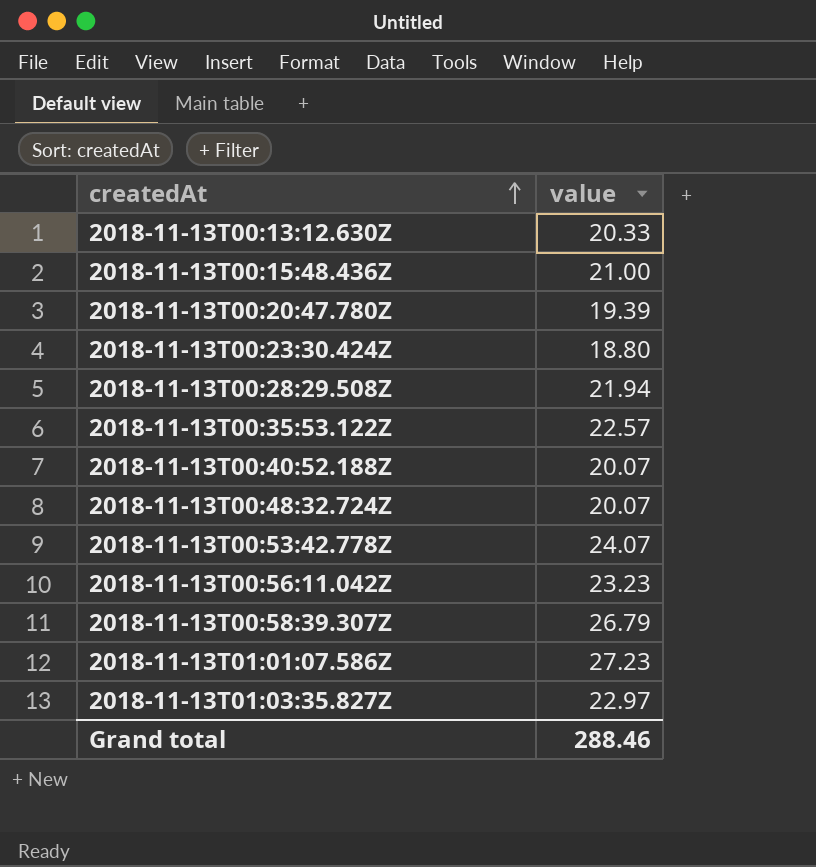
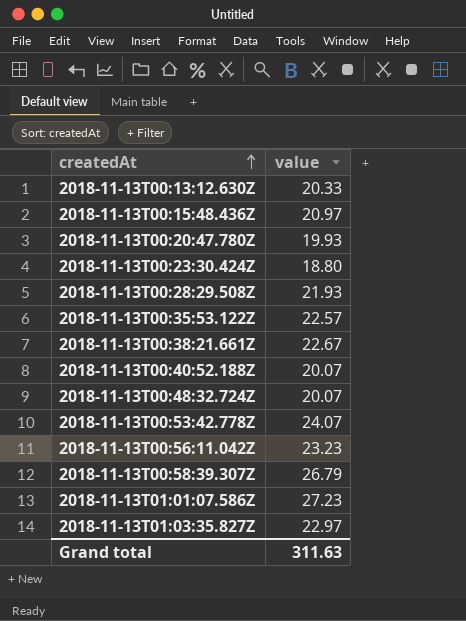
2018-11-13T00:15:48.436Z | value: 21.00 -> 20.97
2018-11-13T00:20:47.780Z | value: 19.39 -> 19.93
2018-11-13T00:28:29.508Z | value: 21.94 -> 21.93
row 2018-11-13T00:38:21.661Z: none -> 22.67
Grand total | value: 288.46 -> 311.63

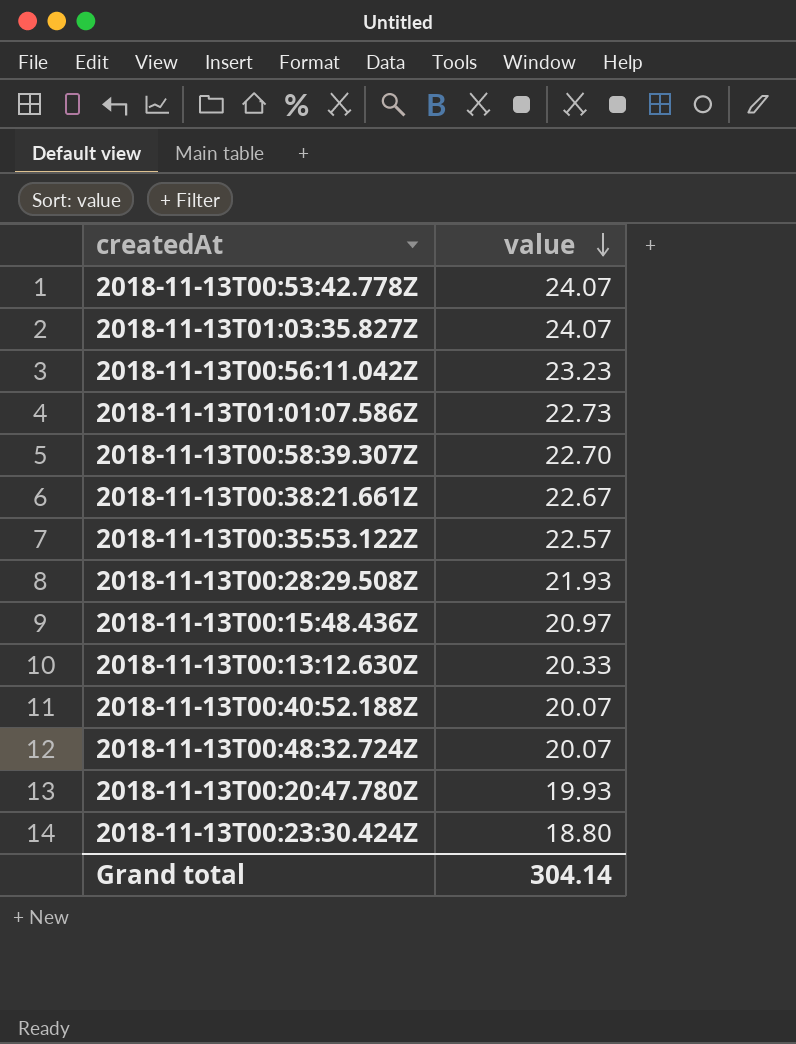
row order: createdAt ascending -> value descending
2018-11-13T01:03:35.827Z | value: 22.97 -> 24.07
2018-11-13T01:01:07.586Z | value: 27.23 -> 22.73
2018-11-13T00:58:39.307Z | value: 26.79 -> 22.70
Grand total | value: 311.63 -> 304.14

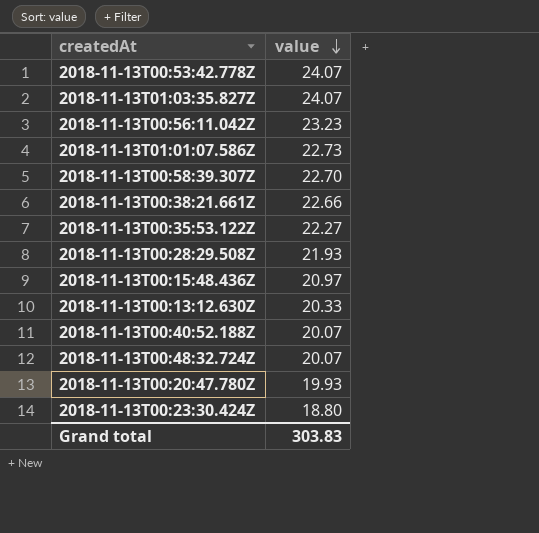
2018-11-13T00:38:21.661Z | value: 22.67 -> 22.66
2018-11-13T00:35:53.122Z | value: 22.57 -> 22.27
Grand total | value: 304.14 -> 303.83

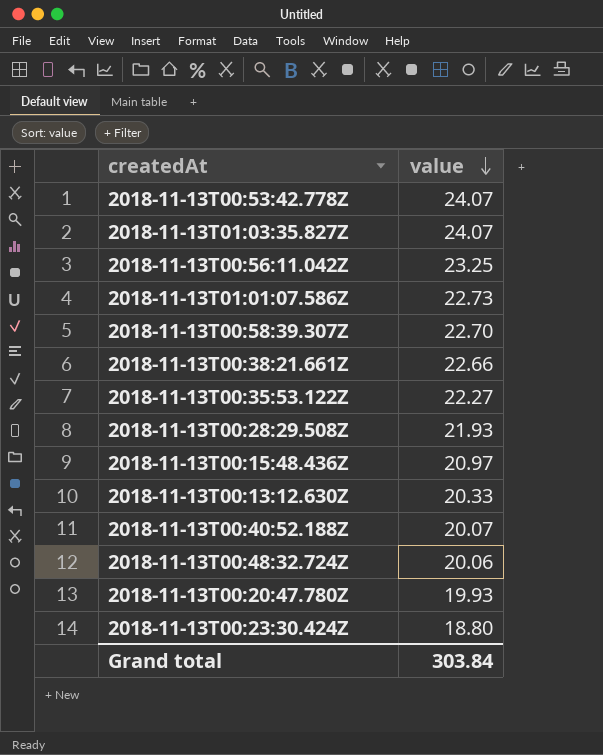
2018-11-13T00:56:11.042Z | value: 23.23 -> 23.25
2018-11-13T00:48:32.724Z | value: 20.07 -> 20.06
Grand total | value: 303.83 -> 303.84

